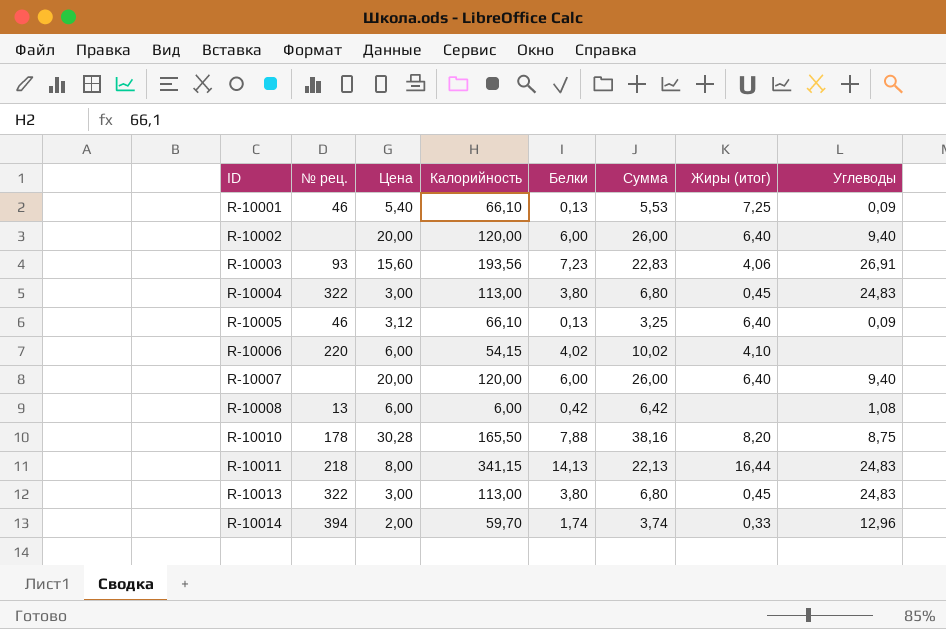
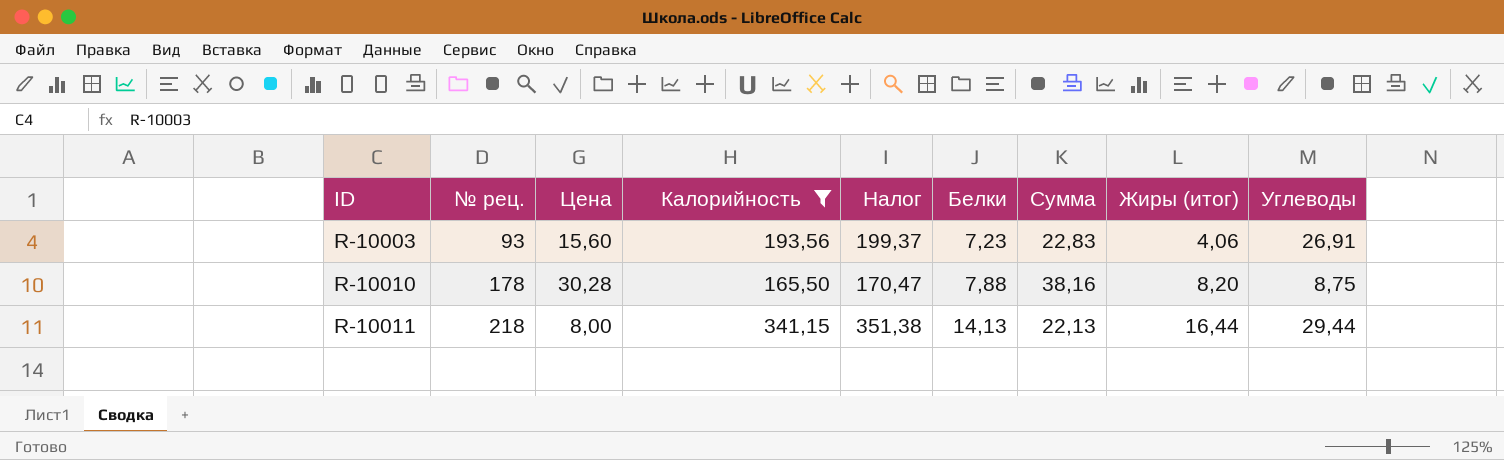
filter: none -> Калорийность >= 165,50
column Налог | formula: none -> [Калорийность] * 1,03
R-10011 | Углеводы: 24,83 -> 29,44

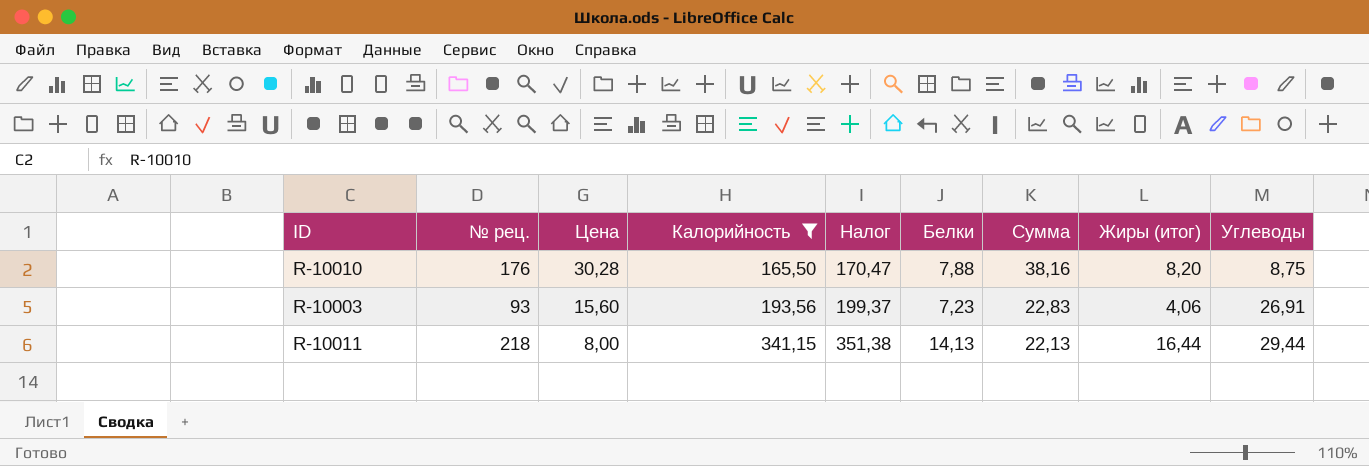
row order: ID ascending -> Цена descending
R-10010 | № рец.: 178 -> 176

